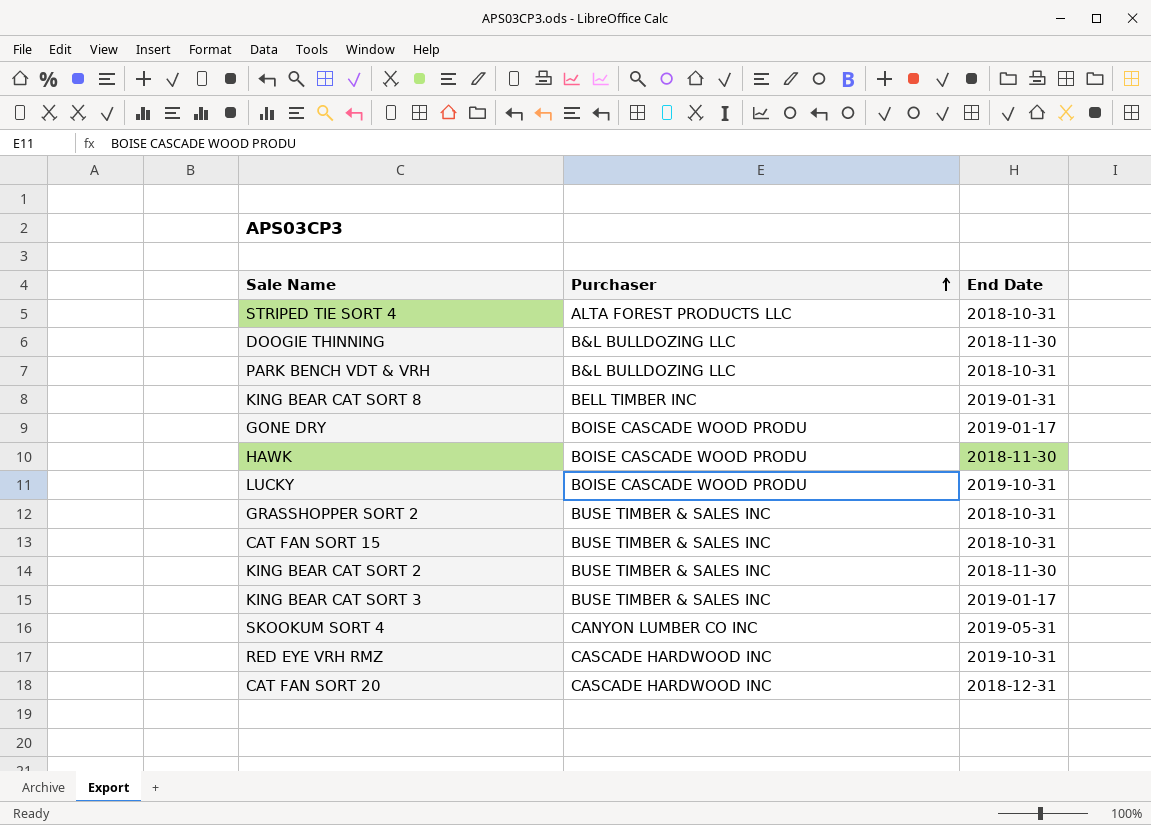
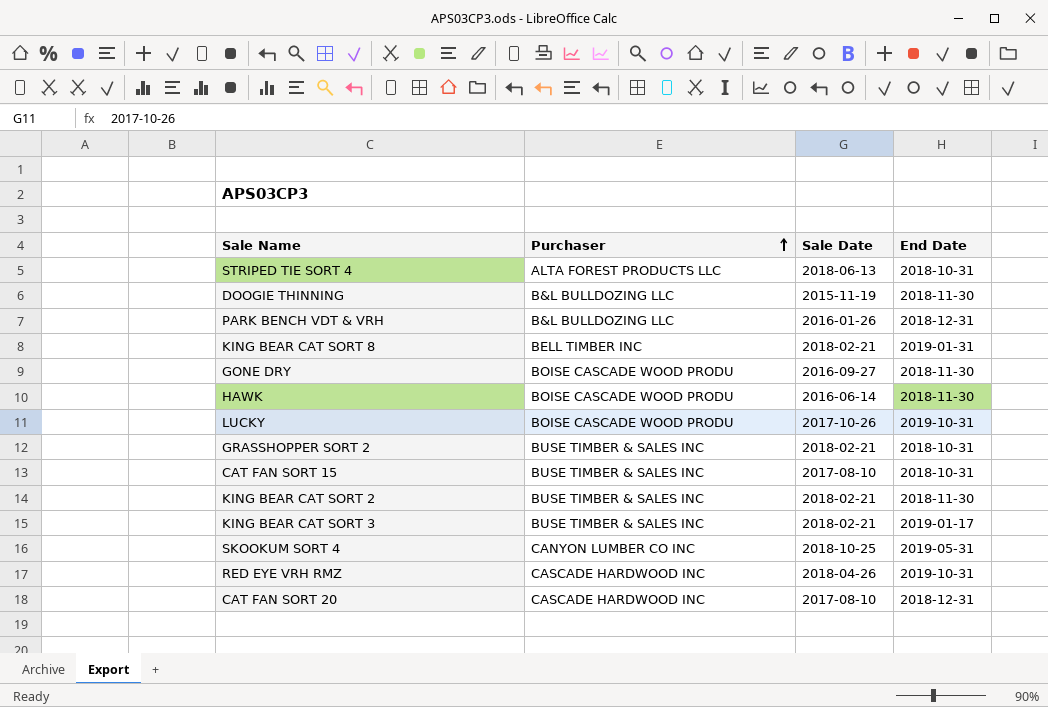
column Sale Date | position: none -> 3
PARK BENCH VDT & VRH | End Date: 2018-10-31 -> 2018-12-31
GONE DRY | End Date: 2019-01-17 -> 2018-11-30

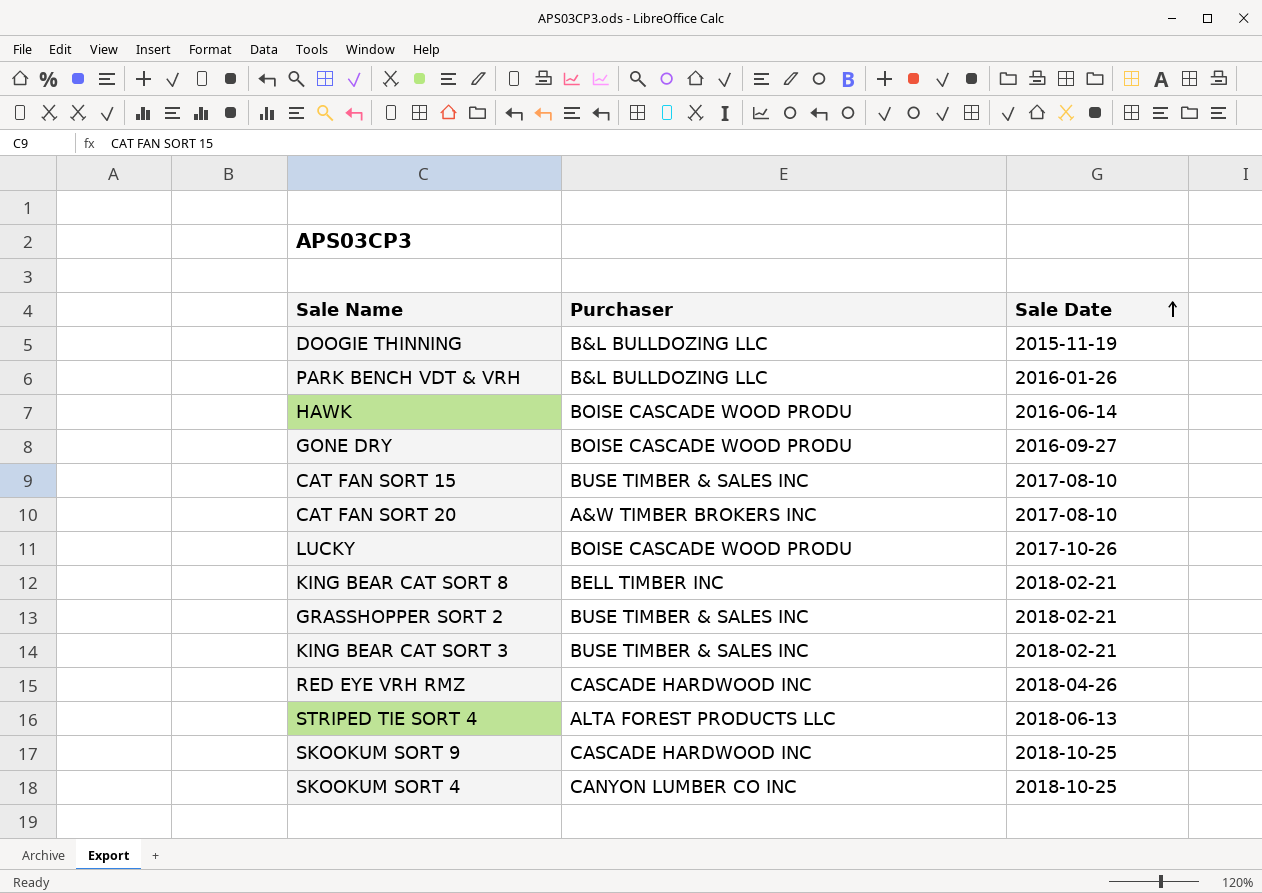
row order: Purchaser ascending -> Sale Date ascending
column End Date | position: 4 -> none
row KING BEAR CAT SORT 2: BUSE TIMBER & SALES INC | 2018-02-21 | 2018-11-30 -> none
CAT FAN SORT 20 | Purchaser: CASCADE HARDWOOD INC -> A&W TIMBER BROKERS INC
row SKOOKUM SORT 9: none -> CASCADE HARDWOOD INC | 2018-10-25

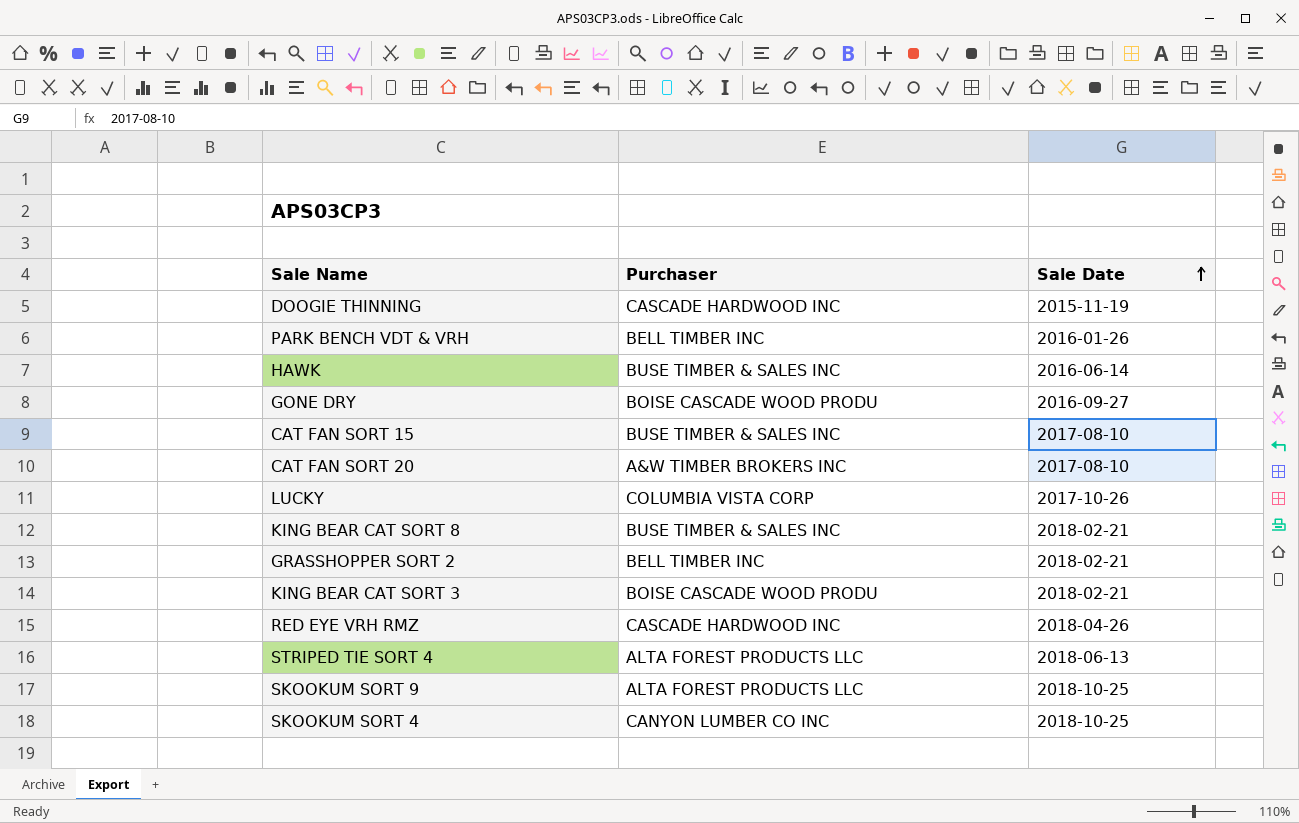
DOOGIE THINNING | Purchaser: B&L BULLDOZING LLC -> CASCADE HARDWOOD INC
PARK BENCH VDT & VRH | Purchaser: B&L BULLDOZING LLC -> BELL TIMBER INC
HAWK | Purchaser: BOISE CASCADE WOOD PRODU -> BUSE TIMBER & SALES INC
LUCKY | Purchaser: BOISE CASCADE WOOD PRODU -> COLUMBIA VISTA CORP
KING BEAR CAT SORT 8 | Purchaser: BELL TIMBER INC -> BUSE TIMBER & SALES INC
GRASSHOPPER SORT 2 | Purchaser: BUSE TIMBER & SALES INC -> BELL TIMBER INC
KING BEAR CAT SORT 3 | Purchaser: BUSE TIMBER & SALES INC -> BOISE CASCADE WOOD PRODU
SKOOKUM SORT 9 | Purchaser: CASCADE HARDWOOD INC -> ALTA FOREST PRODUCTS LLC

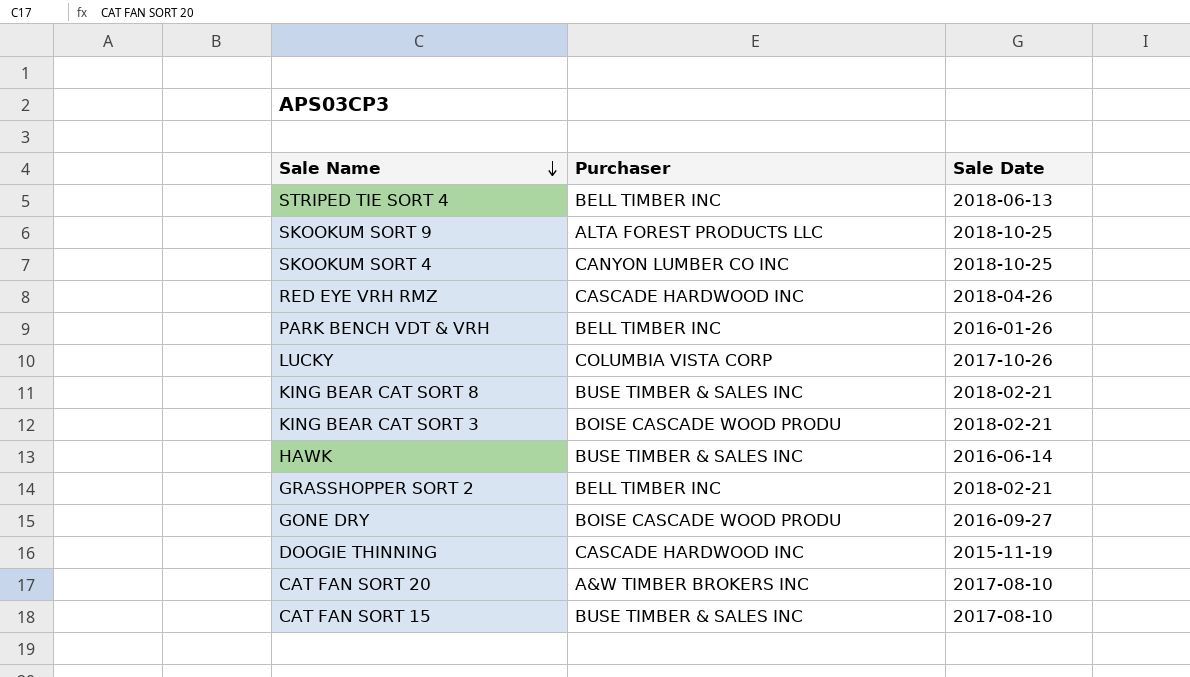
row order: Sale Date ascending -> Sale Name descending
STRIPED TIE SORT 4 | Purchaser: ALTA FOREST PRODUCTS LLC -> BELL TIMBER INC

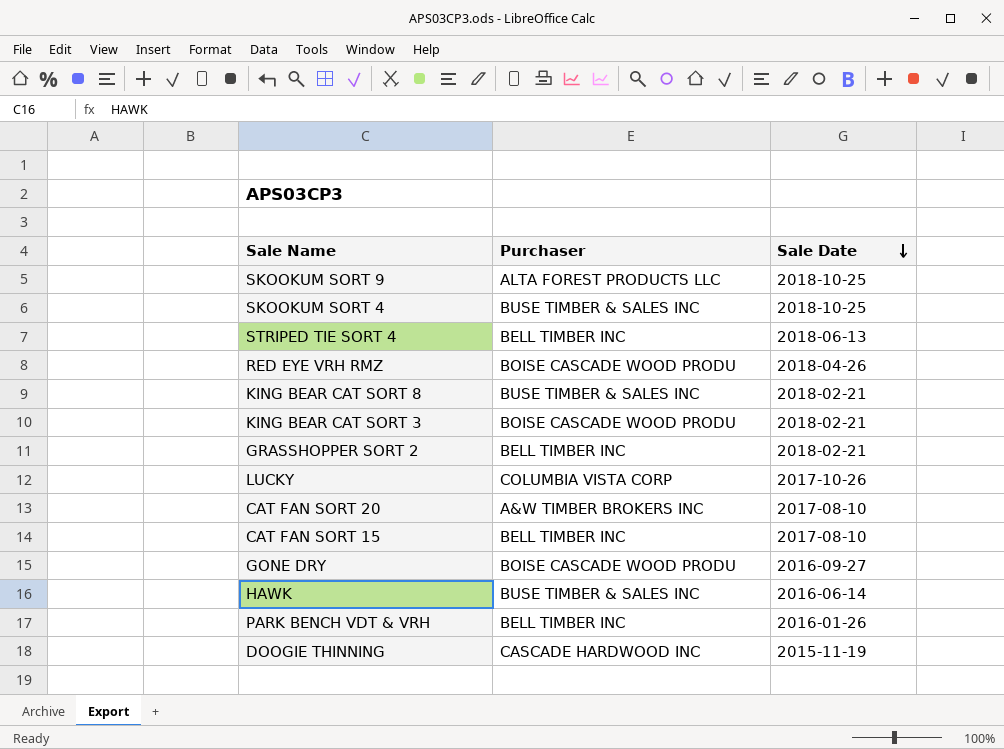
row order: Sale Name descending -> Sale Date descending
SKOOKUM SORT 4 | Purchaser: CANYON LUMBER CO INC -> BUSE TIMBER & SALES INC
RED EYE VRH RMZ | Purchaser: CASCADE HARDWOOD INC -> BOISE CASCADE WOOD PRODU
CAT FAN SORT 15 | Purchaser: BUSE TIMBER & SALES INC -> BELL TIMBER INC

